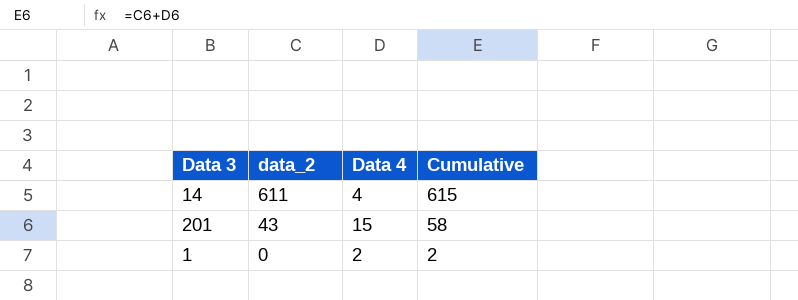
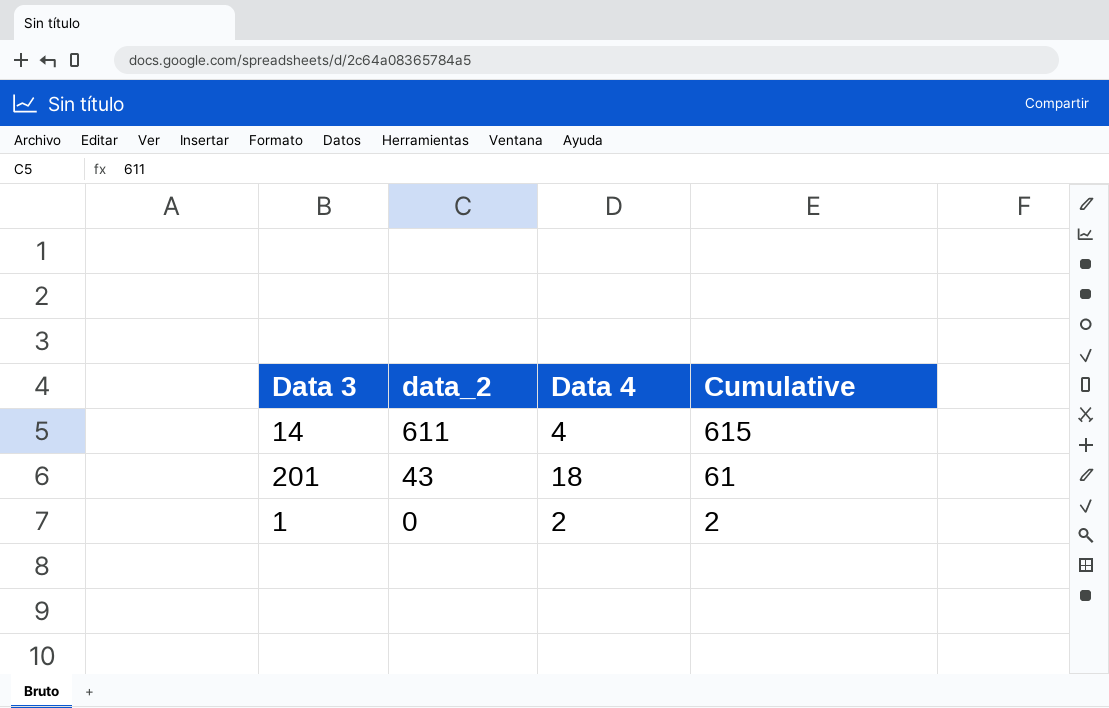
201 | Data 4: 15 -> 18
201 | Cumulative: 58 -> 61

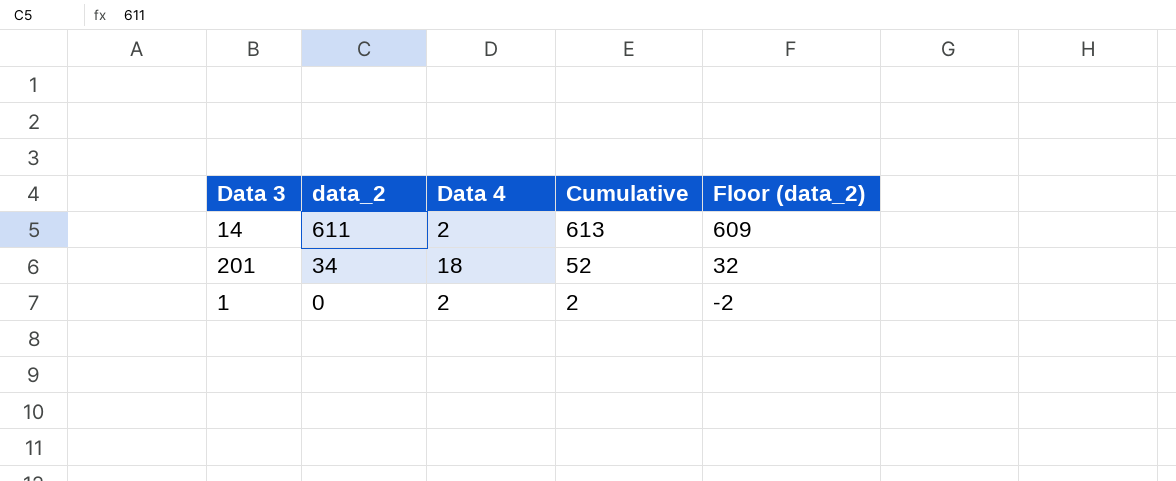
column Floor (data_2) | formula: none -> [data_2] - 2
14 | Data 4: 4 -> 2
14 | Cumulative: 615 -> 613
201 | data_2: 43 -> 34
201 | Cumulative: 61 -> 52

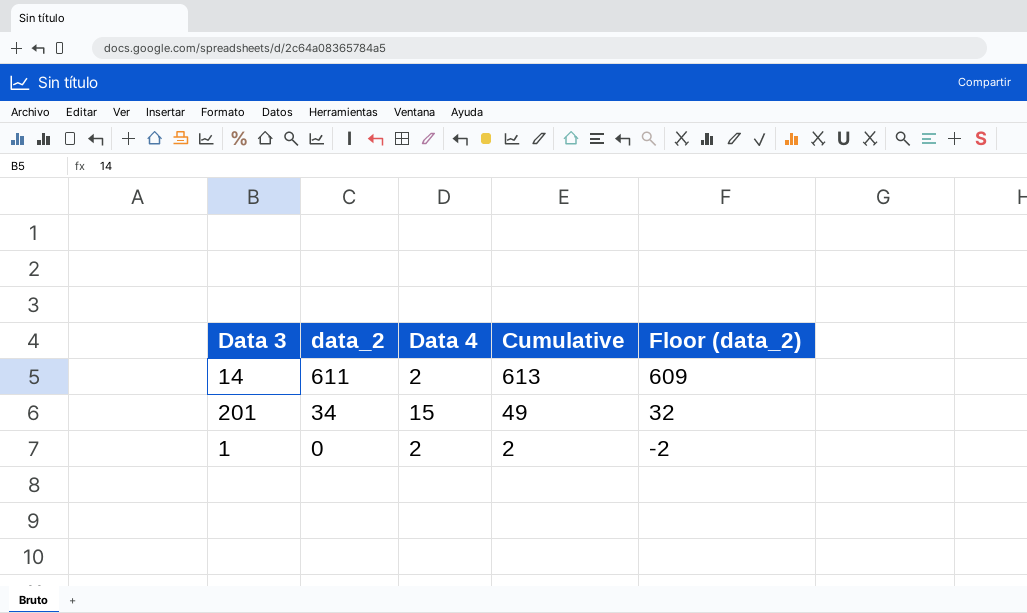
201 | Data 4: 18 -> 15
201 | Cumulative: 52 -> 49

